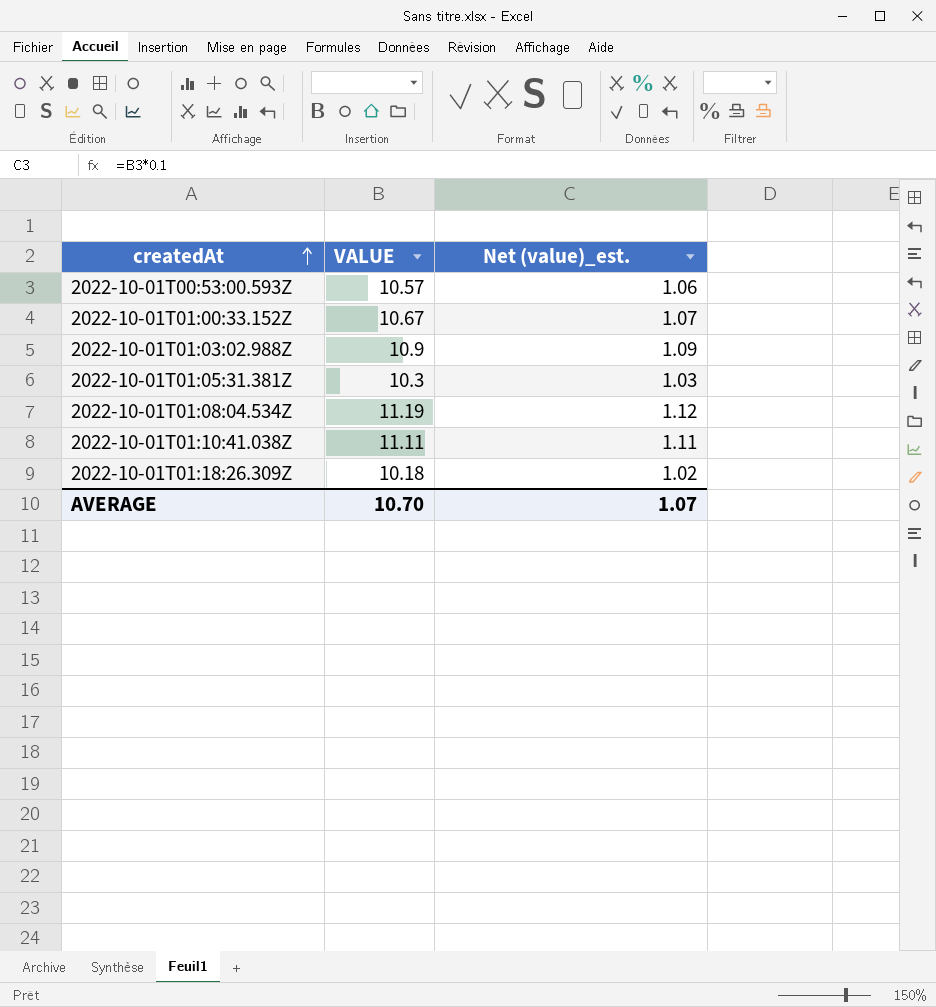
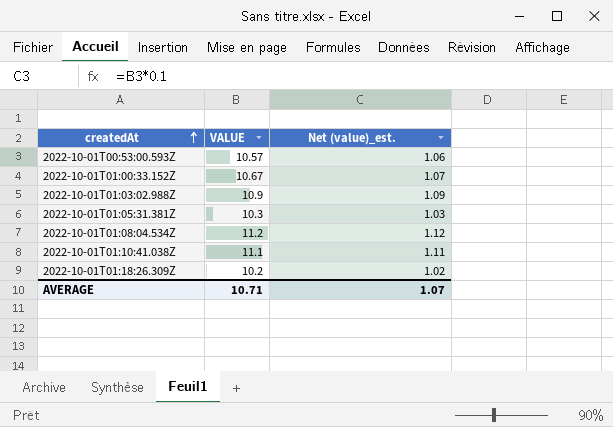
2022-10-01T01:08:04.534Z | VALUE: 11.19 -> 11.2
2022-10-01T01:10:41.038Z | VALUE: 11.11 -> 11.1
2022-10-01T01:18:26.309Z | VALUE: 10.18 -> 10.2
AVERAGE | VALUE: 10.70 -> 10.71

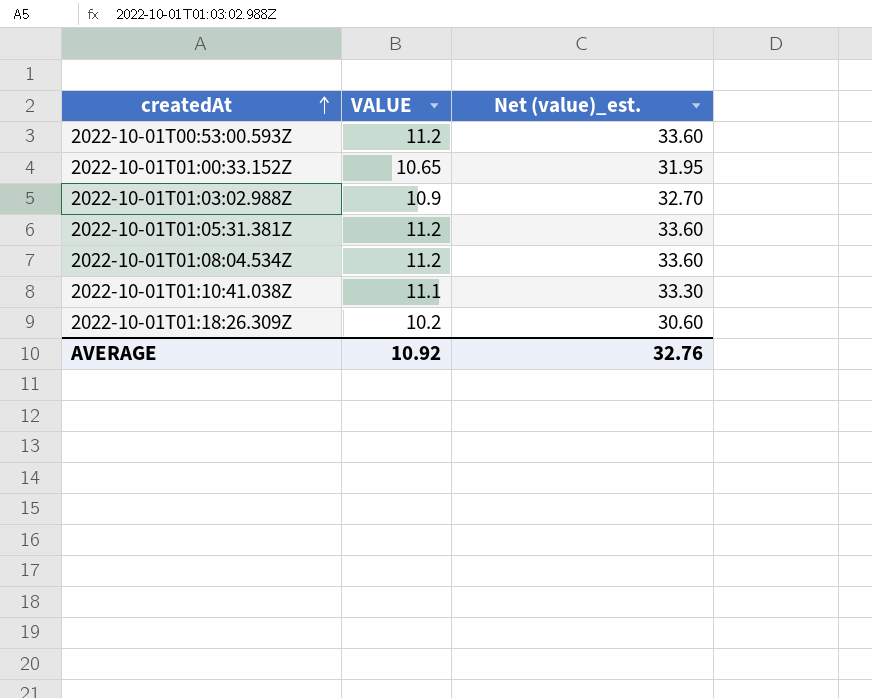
column Net (value)_est. | formula: [VALUE] * 0.1 -> [VALUE] * 3
2022-10-01T00:53:00.593Z | VALUE: 10.57 -> 11.2
2022-10-01T01:00:33.152Z | VALUE: 10.67 -> 10.65
2022-10-01T01:05:31.381Z | VALUE: 10.3 -> 11.2
AVERAGE | VALUE: 10.71 -> 10.92
AVERAGE | Net (value)_est.: 1.07 -> 32.76

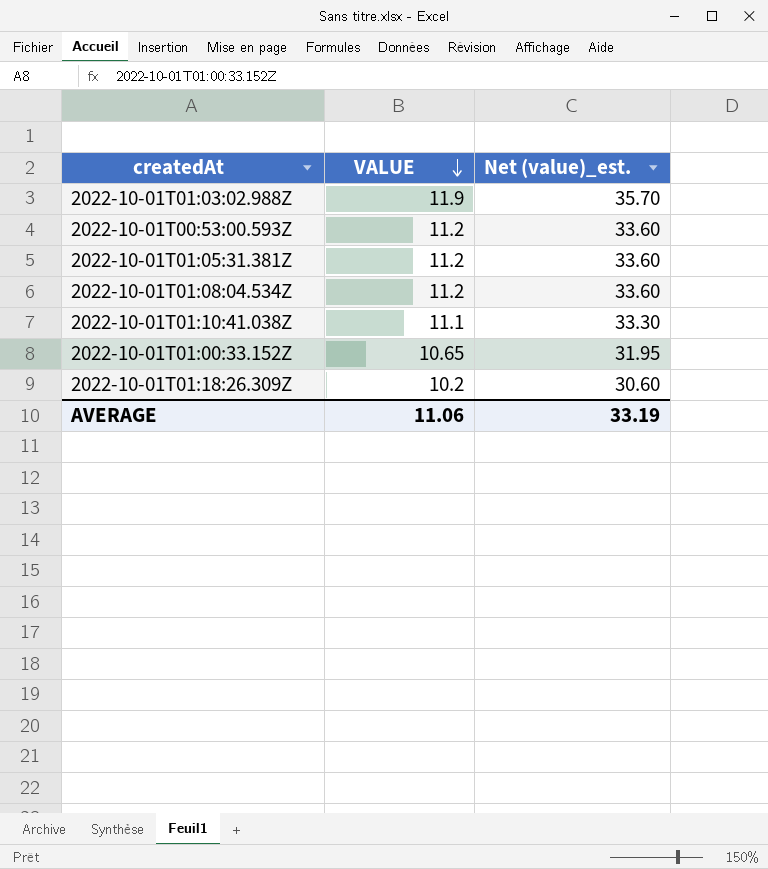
row order: createdAt ascending -> VALUE descending
2022-10-01T01:03:02.988Z | VALUE: 10.9 -> 11.9
2022-10-01T01:03:02.988Z | Net (value)_est.: 32.70 -> 35.70
AVERAGE | VALUE: 10.92 -> 11.06
AVERAGE | Net (value)_est.: 32.76 -> 33.19

